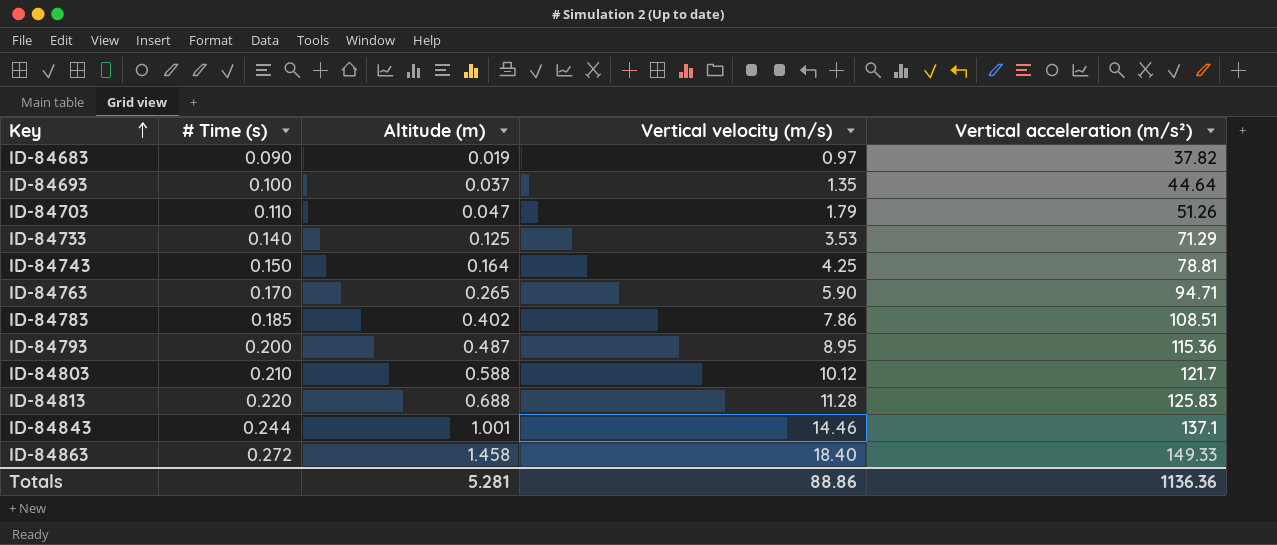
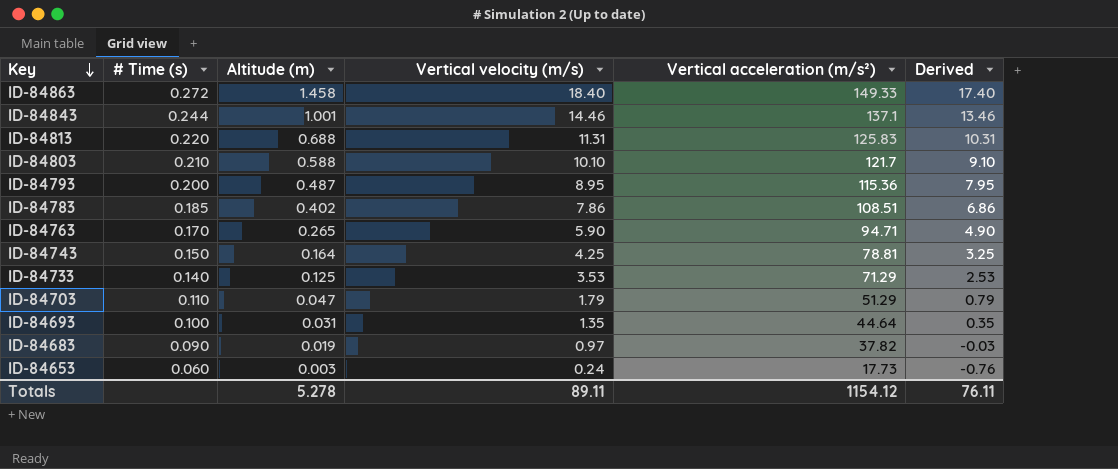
row order: Key ascending -> Key descending
column Derived | formula: none -> [Vertical velocity (m/s)] - 1
ID-84813 | Vertical velocity (m/s): 11.28 -> 11.31
ID-84803 | Vertical velocity (m/s): 10.12 -> 10.10
ID-84703 | Vertical acceleration (m/s²): 51.26 -> 51.29
ID-84693 | Altitude (m): 0.037 -> 0.031
row ID-84653: none -> 0.060 | 0.003 | 0.24 | 17.73 | -0.76
Totals | Altitude (m): 5.281 -> 5.278
Totals | Vertical velocity (m/s): 88.86 -> 89.11
Totals | Vertical acceleration (m/s²): 1136.36 -> 1154.12

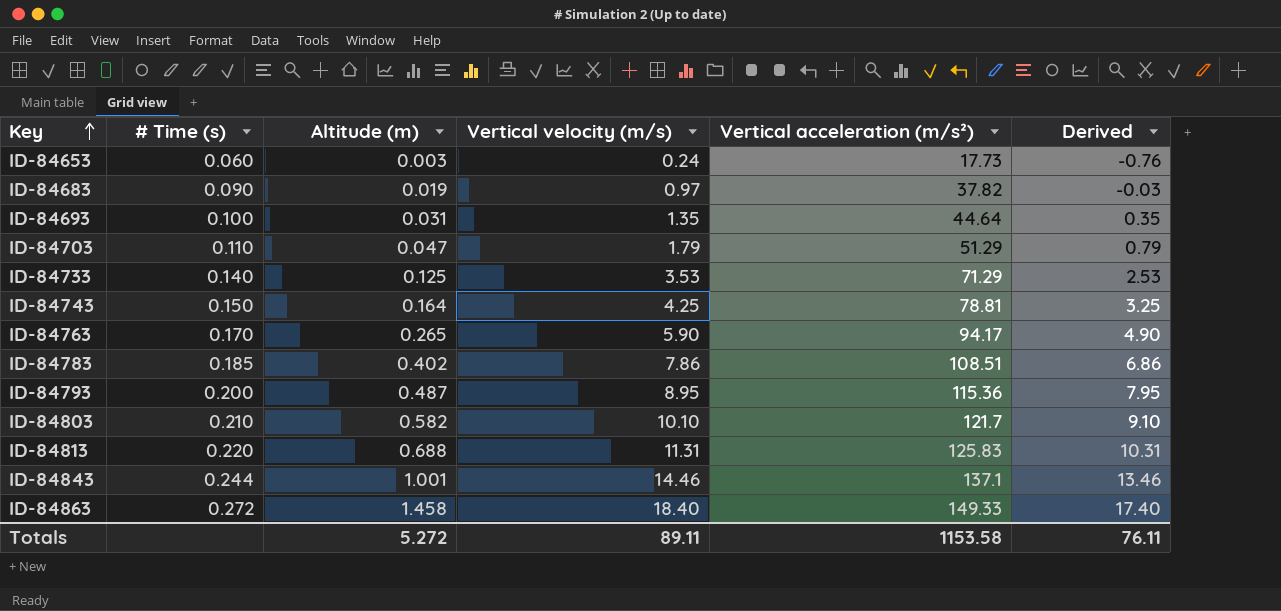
row order: Key descending -> Key ascending
ID-84763 | Vertical acceleration (m/s²): 94.71 -> 94.17
ID-84803 | Altitude (m): 0.588 -> 0.582
Totals | Altitude (m): 5.278 -> 5.272
Totals | Vertical acceleration (m/s²): 1154.12 -> 1153.58

